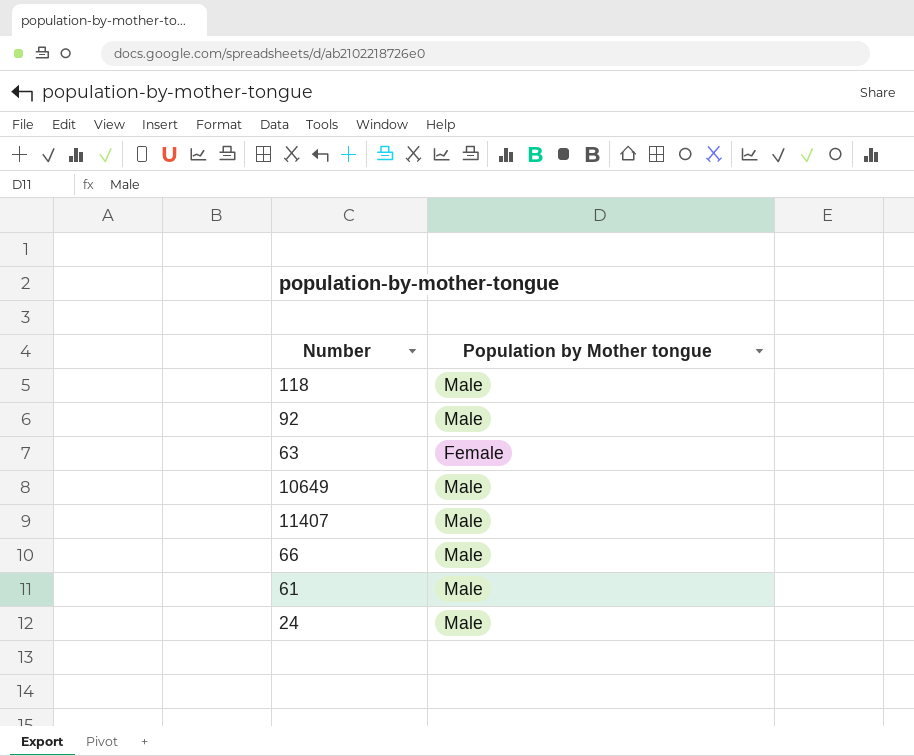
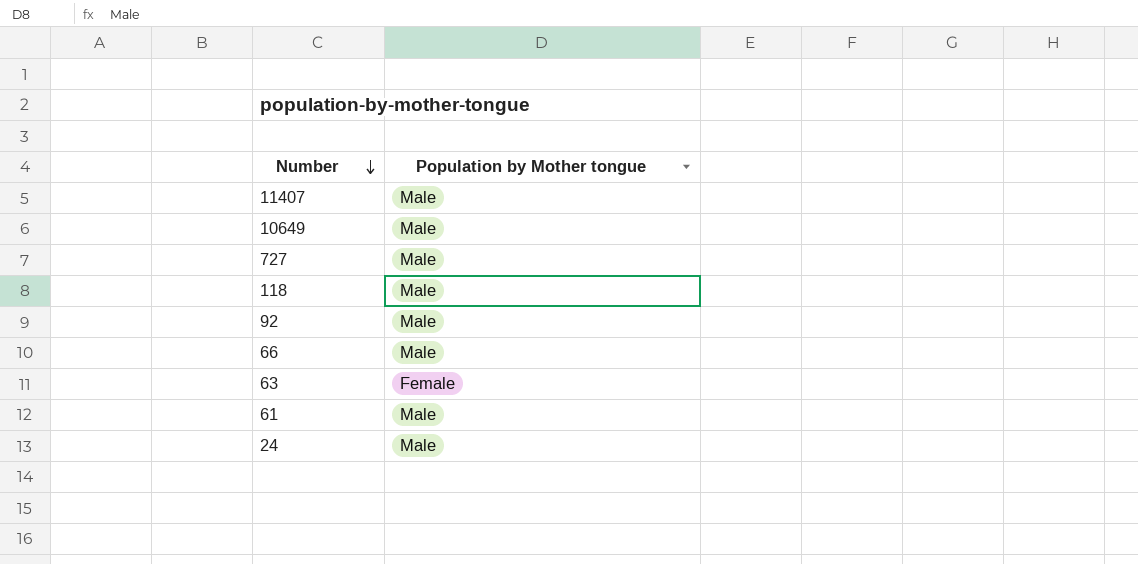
row order: none -> Number descending
row 727: none -> Male

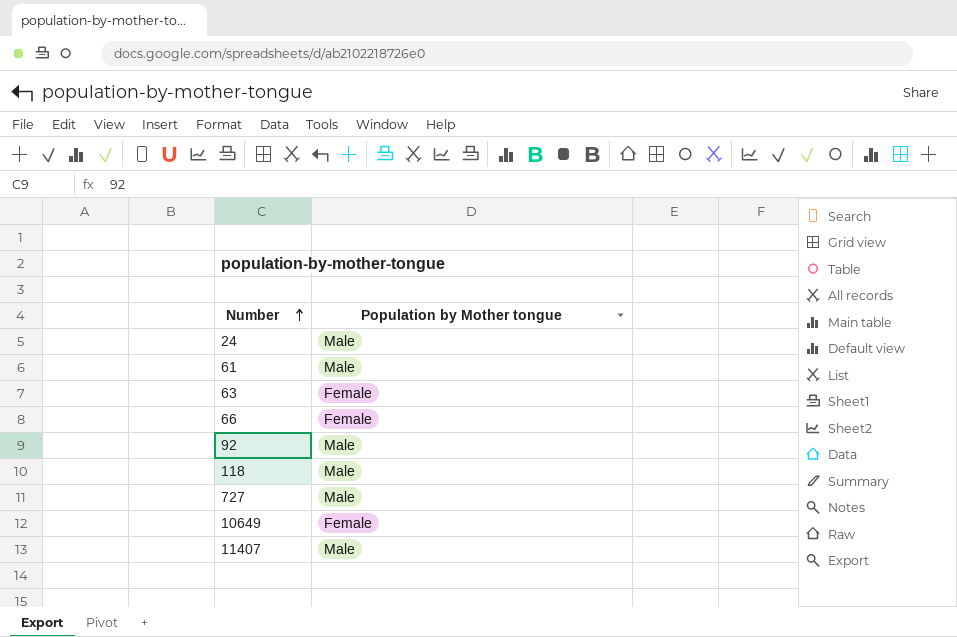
row order: Number descending -> Number ascending
66 | Population by Mother tongue: Male -> Female
10649 | Population by Mother tongue: Male -> Female

